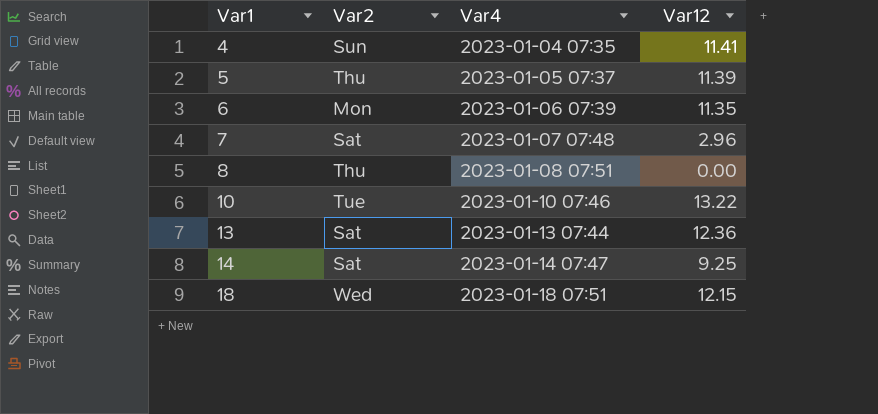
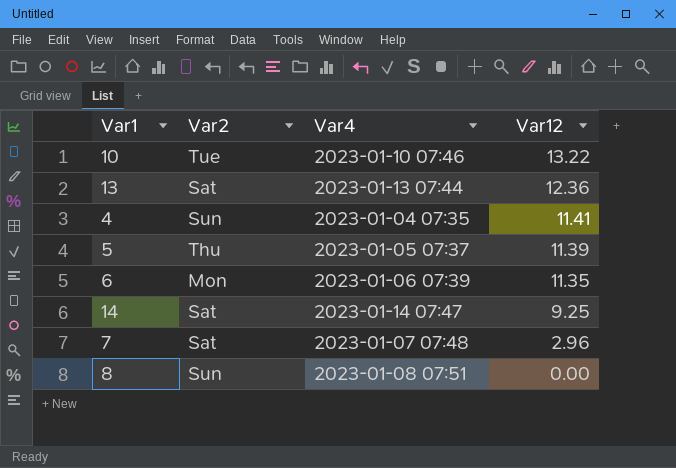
row order: Var1 ascending -> Var12 descending
row 18: Wed | 2023-01-18 07:51 | 12.15 -> none
8 | Var2: Thu -> Sun

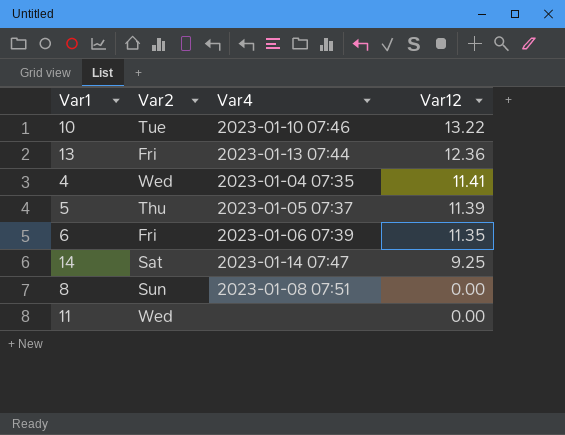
row 7: Sat | 2023-01-07 07:48 | 2.96 -> none
13 | Var2: Sat -> Fri
4 | Var2: Sun -> Wed
6 | Var2: Mon -> Fri
row 11: none -> Wed | none | 0.00

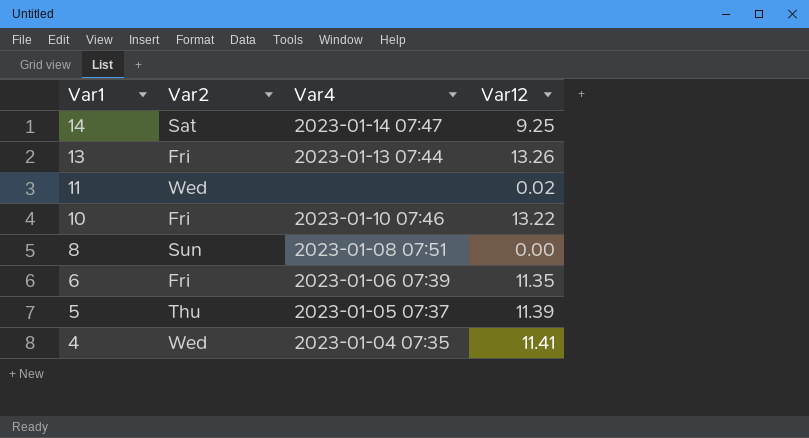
row order: Var12 descending -> Var1 descending
13 | Var12: 12.36 -> 13.26
11 | Var12: 0.00 -> 0.02
10 | Var2: Tue -> Fri

